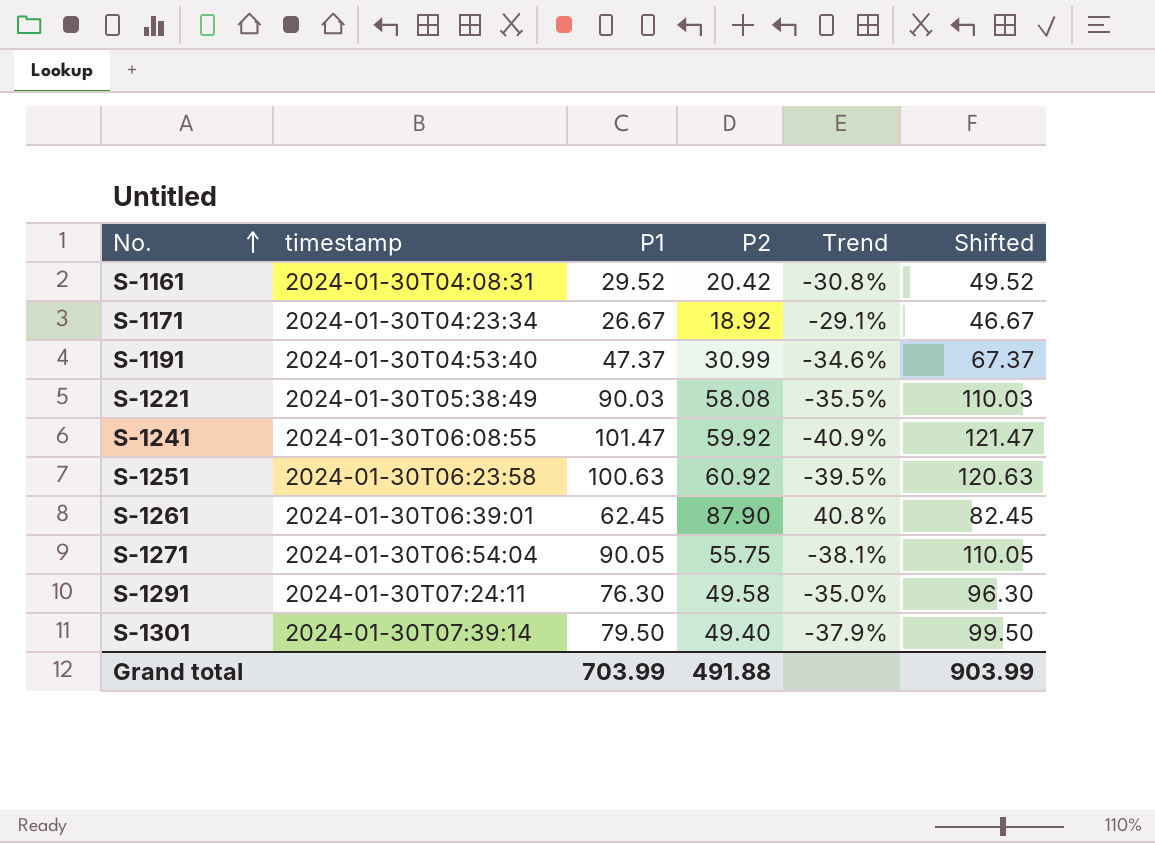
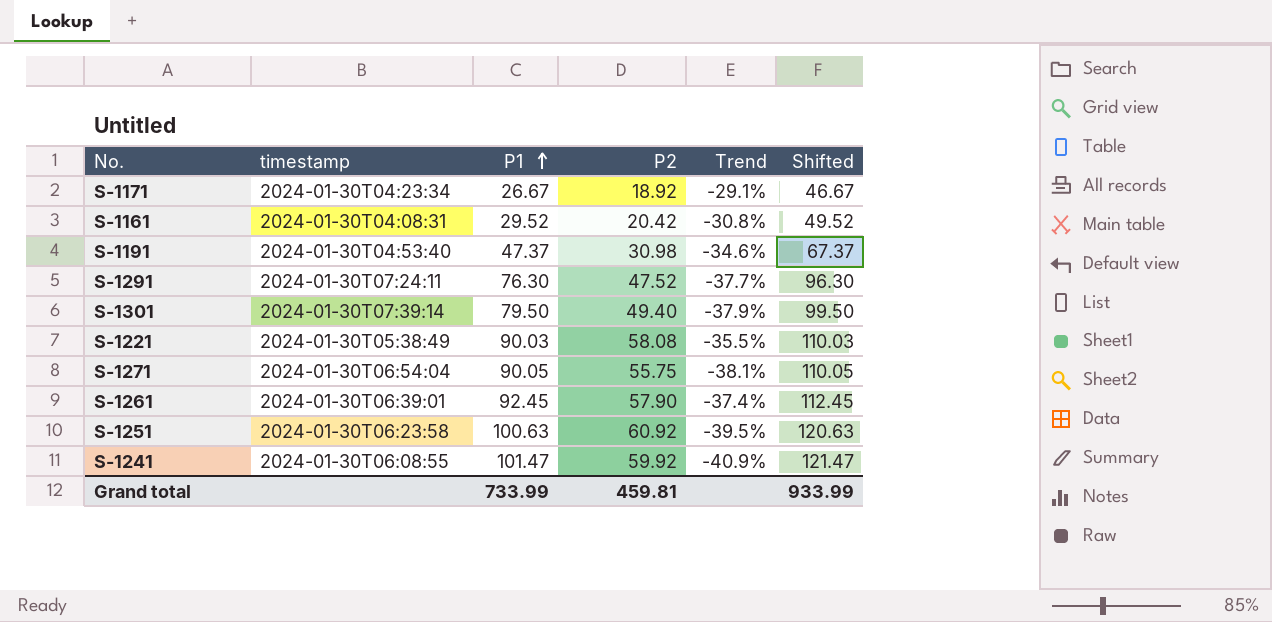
row order: No. ascending -> P1 ascending
S-1191 | P2: 30.99 -> 30.98
S-1291 | P2: 49.58 -> 47.52
S-1291 | Trend: -35.0% -> -37.7%
S-1261 | P1: 62.45 -> 92.45
S-1261 | P2: 87.90 -> 57.90
S-1261 | Trend: 40.8% -> -37.4%
S-1261 | Shifted: 82.45 -> 112.45
Grand total | P1: 703.99 -> 733.99
Grand total | P2: 491.88 -> 459.81
Grand total | Shifted: 903.99 -> 933.99

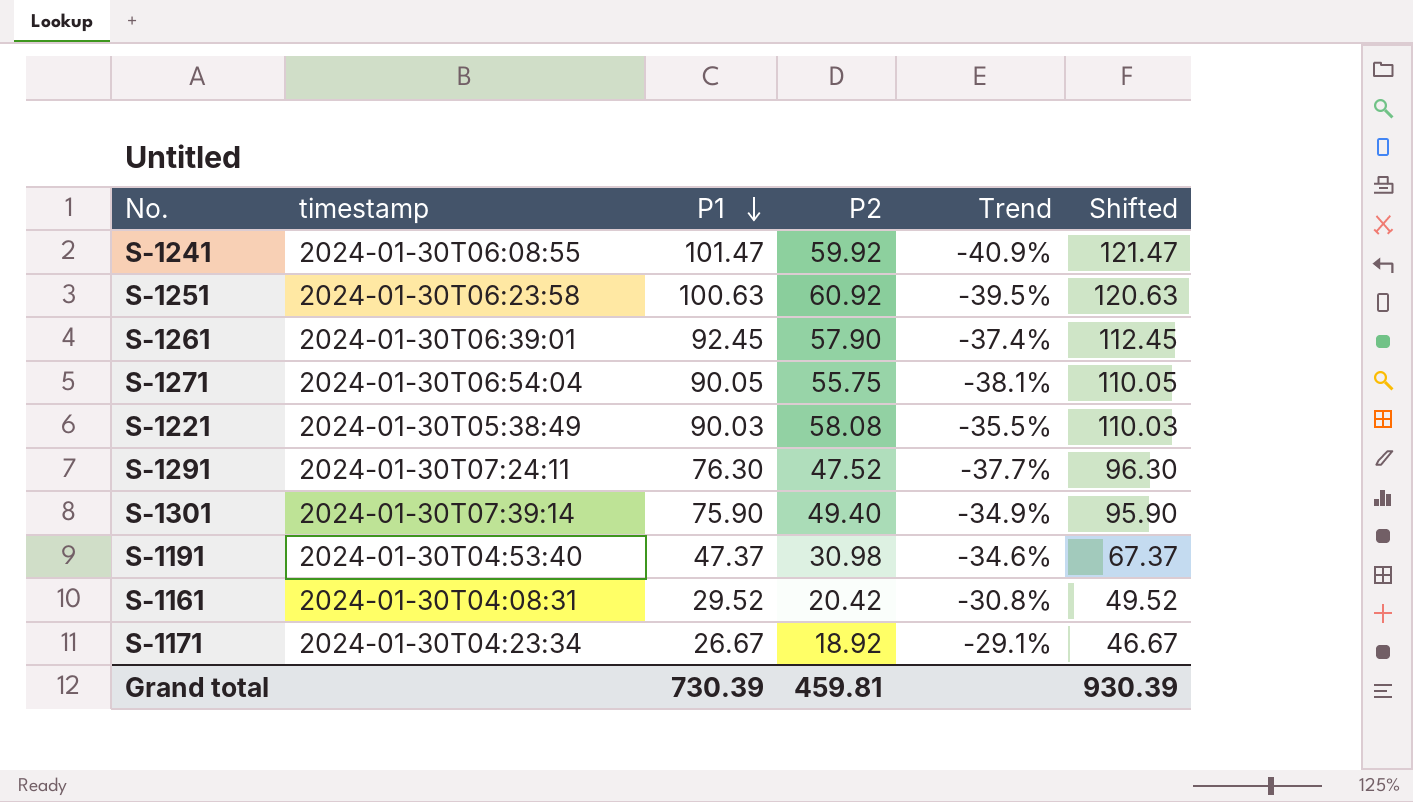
row order: P1 ascending -> P1 descending
S-1301 | P1: 79.50 -> 75.90
S-1301 | Trend: -37.9% -> -34.9%
S-1301 | Shifted: 99.50 -> 95.90
Grand total | P1: 733.99 -> 730.39
Grand total | Shifted: 933.99 -> 930.39

